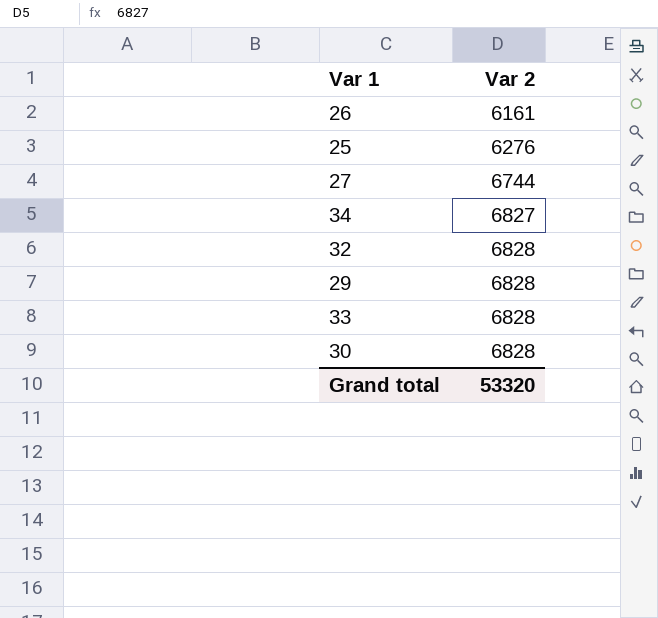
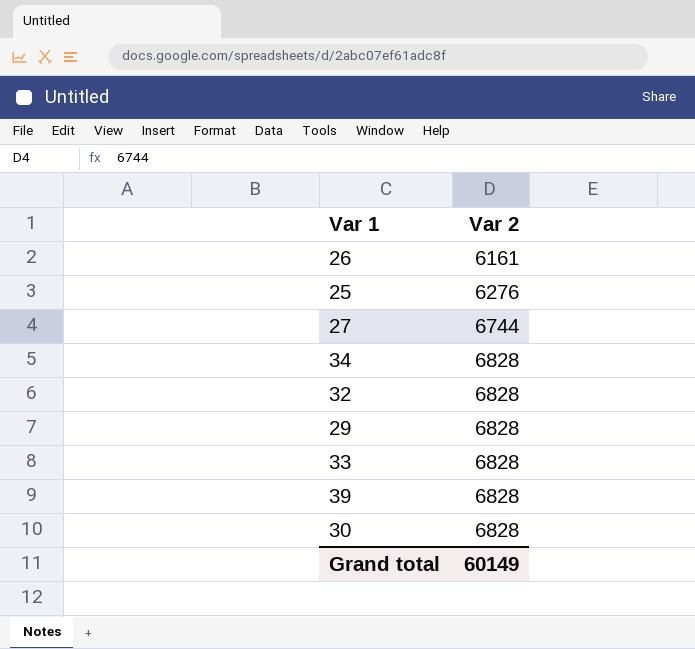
34 | Var 2: 6827 -> 6828
row 39: none -> 6828
Grand total | Var 2: 53320 -> 60149

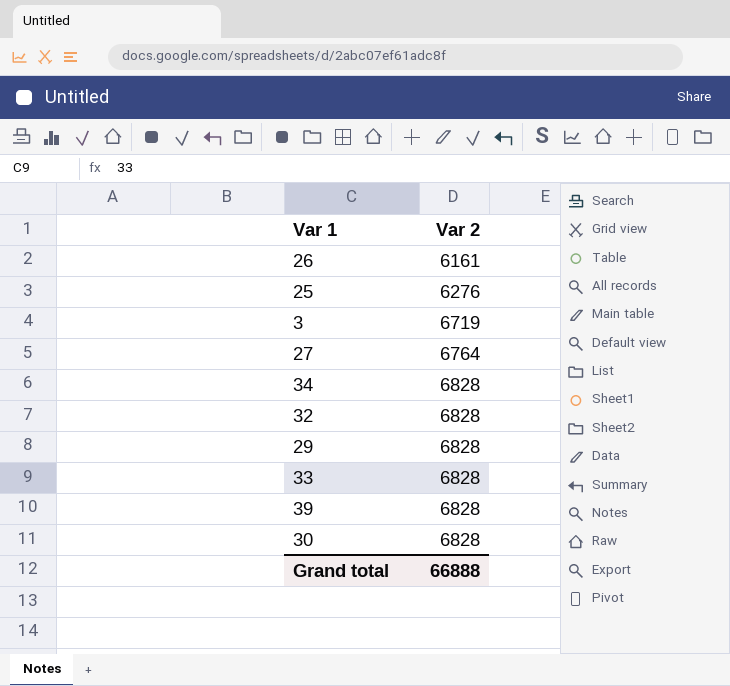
row 3: none -> 6719
27 | Var 2: 6744 -> 6764
Grand total | Var 2: 60149 -> 66888

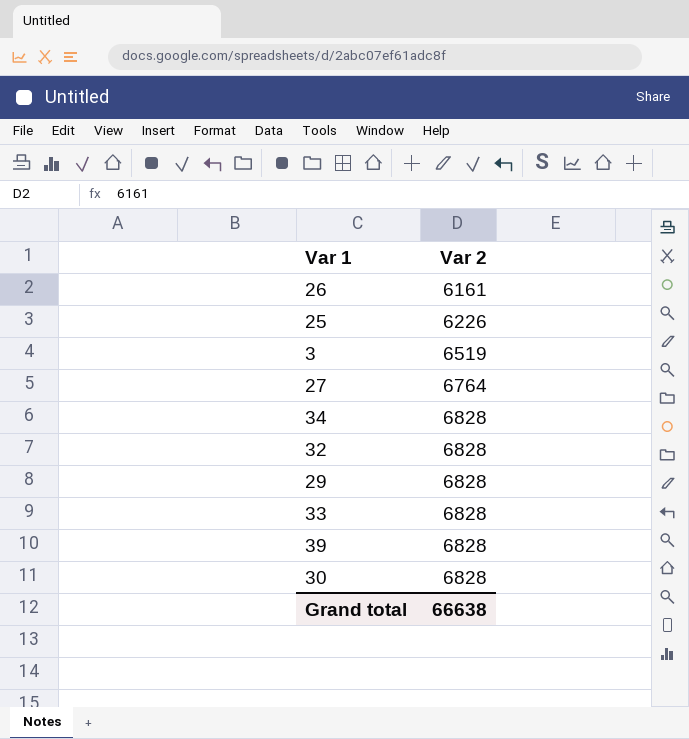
25 | Var 2: 6276 -> 6226
3 | Var 2: 6719 -> 6519
Grand total | Var 2: 66888 -> 66638

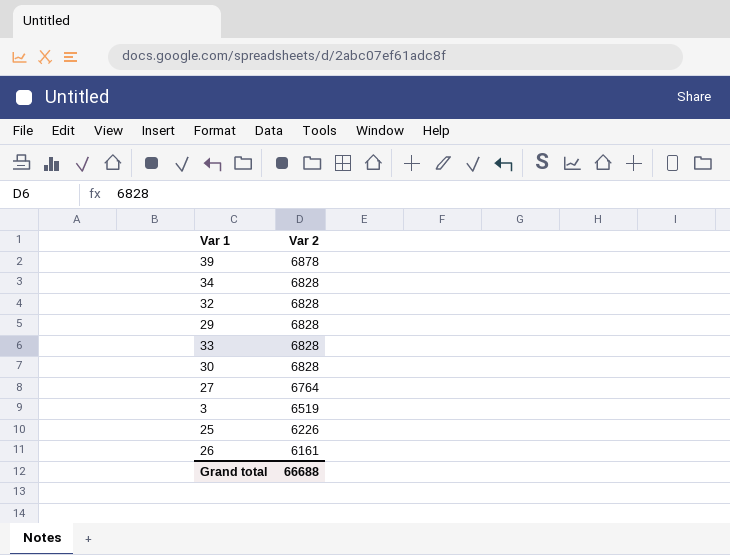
row order: Var 2 ascending -> Var 2 descending
39 | Var 2: 6828 -> 6878
Grand total | Var 2: 66638 -> 66688

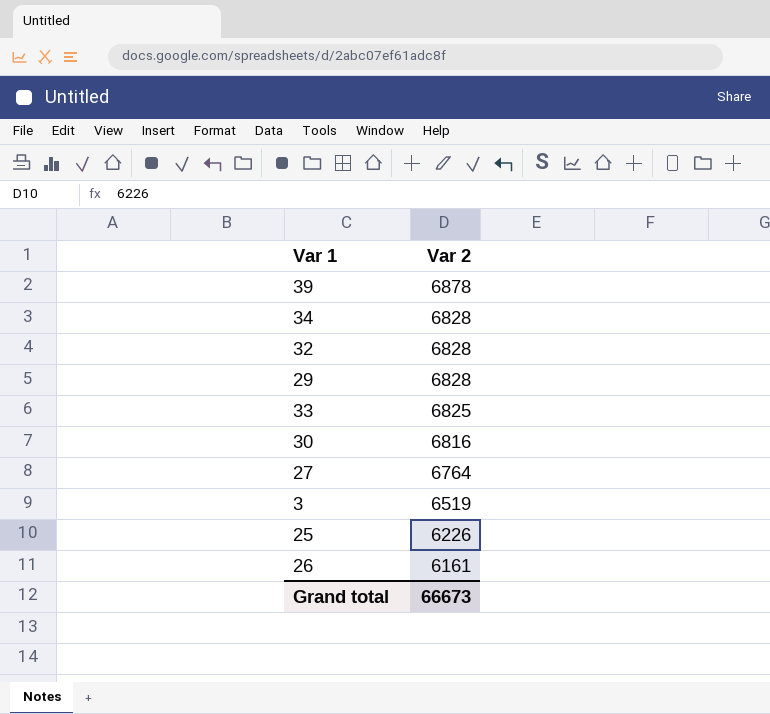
33 | Var 2: 6828 -> 6825
30 | Var 2: 6828 -> 6816
Grand total | Var 2: 66688 -> 66673

